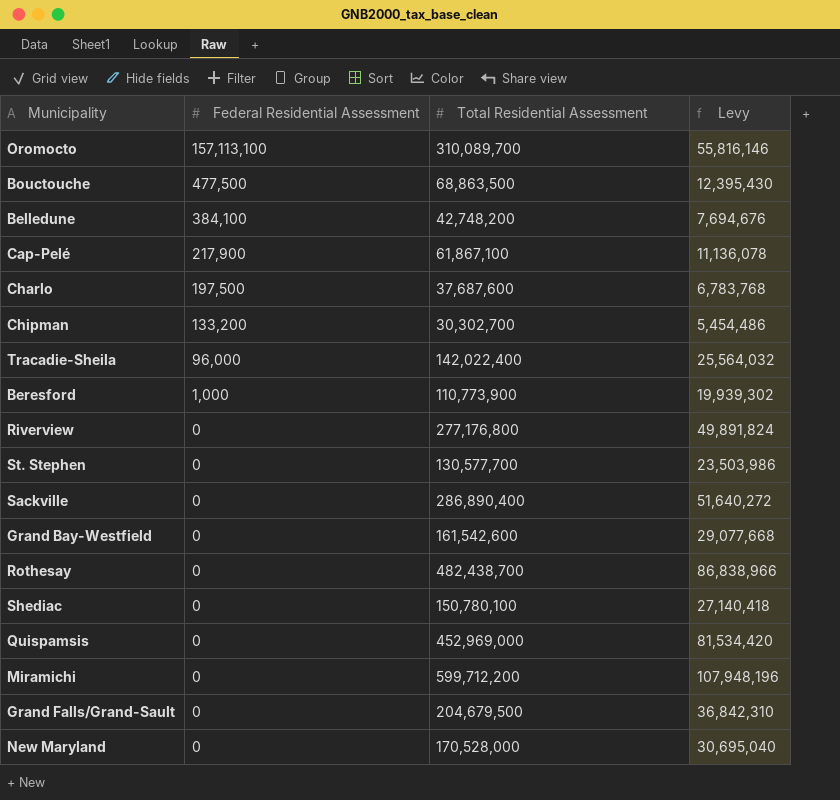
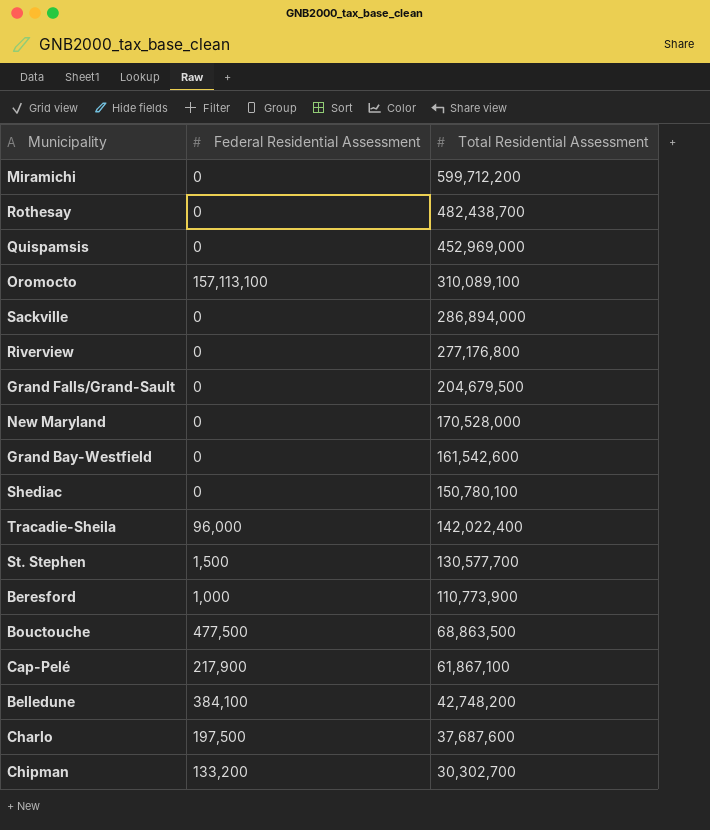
row order: Federal Residential Assessment descending -> Total Residential Assessment descending
column Levy | formula: [Total Residential Assessment] * 0.18 -> none
Oromocto | Total Residential Assessment: 310,089,700 -> 310,089,100
Sackville | Total Residential Assessment: 286,890,400 -> 286,894,000
St. Stephen | Federal Residential Assessment: 0 -> 1,500

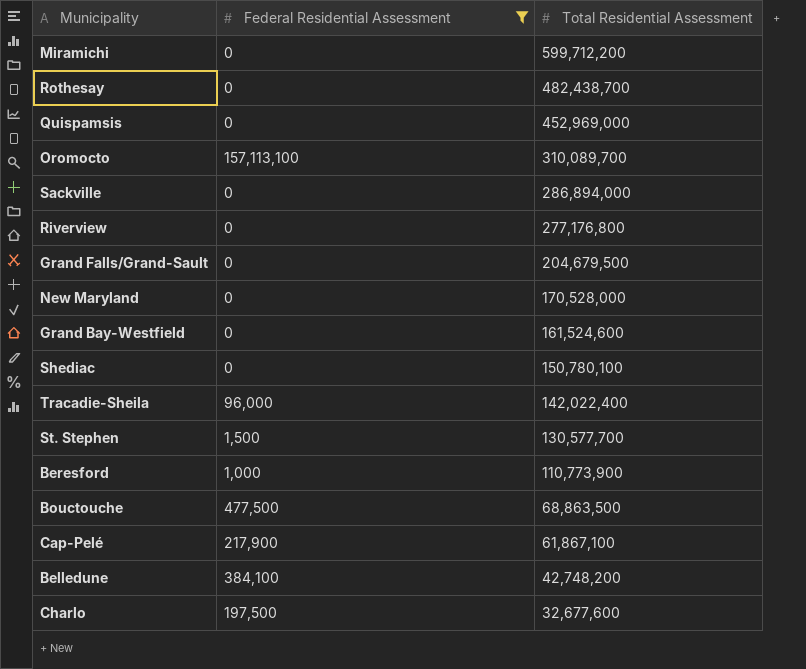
filter: none -> Federal Residential Assessment != 133,200
Oromocto | Total Residential Assessment: 310,089,100 -> 310,089,700
Grand Bay-Westfield | Total Residential Assessment: 161,542,600 -> 161,524,600
Charlo | Total Residential Assessment: 37,687,600 -> 32,677,600

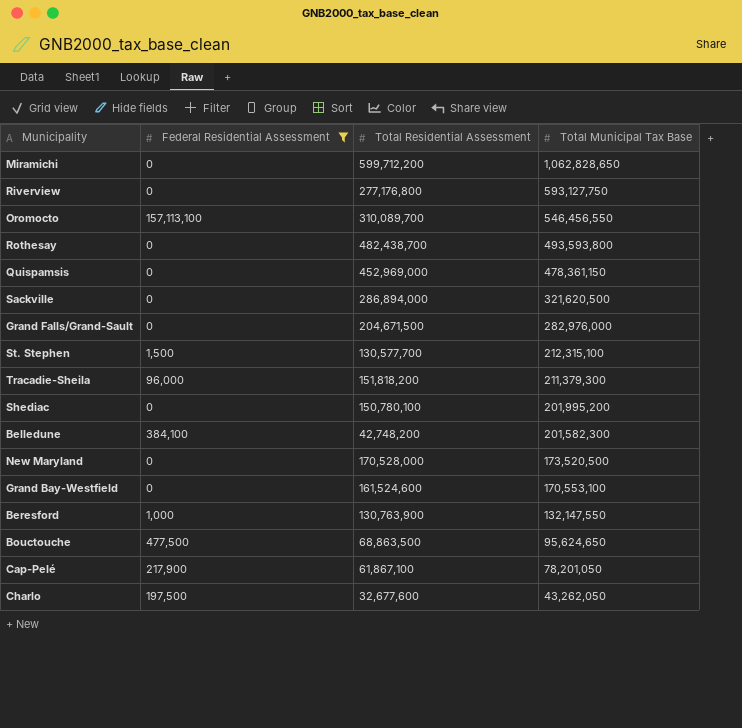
row order: Total Residential Assessment descending -> Total Municipal Tax Base descending
column Total Municipal Tax Base | position: none -> 4
Grand Falls/Grand-Sault | Total Residential Assessment: 204,679,500 -> 204,671,500
Tracadie-Sheila | Total Residential Assessment: 142,022,400 -> 151,818,200
Beresford | Total Residential Assessment: 110,773,900 -> 130,763,900

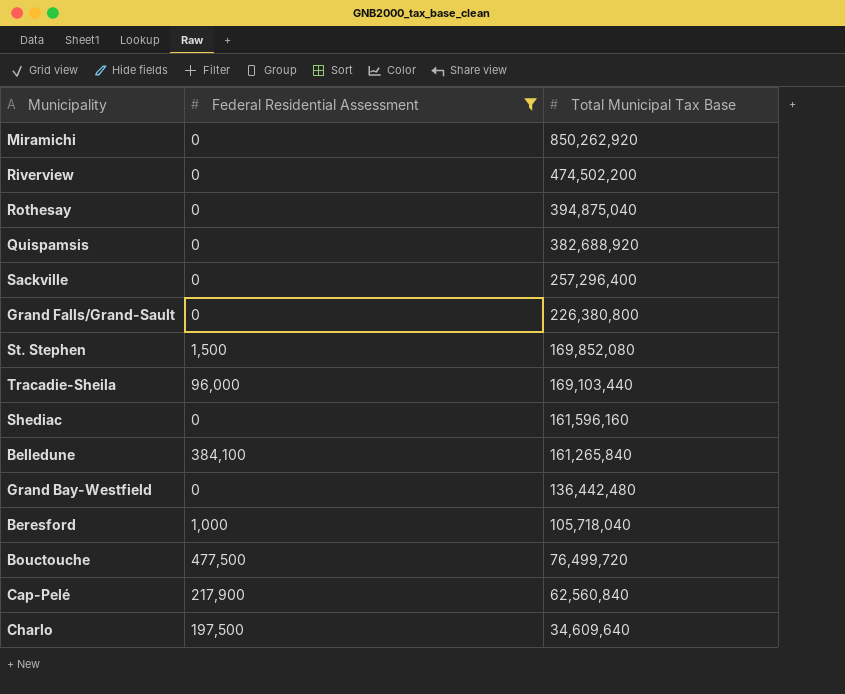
column Total Residential Assessment | position: 3 -> none
row Oromocto: 157,113,100 | 310,089,700 | 546,456,550 -> none
row New Maryland: 0 | 170,528,000 | 173,520,500 -> none
Miramichi | Total Municipal Tax Base: 1,062,828,650 -> 850,262,920
Riverview | Total Municipal Tax Base: 593,127,750 -> 474,502,200
Rothesay | Total Municipal Tax Base: 493,593,800 -> 394,875,040
Quispamsis | Total Municipal Tax Base: 478,361,150 -> 382,688,920
Sackville | Total Municipal Tax Base: 321,620,500 -> 257,296,400
Grand Falls/Grand-Sault | Total Municipal Tax Base: 282,976,000 -> 226,380,800
St. Stephen | Total Municipal Tax Base: 212,315,100 -> 169,852,080
Tracadie-Sheila | Total Municipal Tax Base: 211,379,300 -> 169,103,440
Shediac | Total Municipal Tax Base: 201,995,200 -> 161,596,160
Belledune | Total Municipal Tax Base: 201,582,300 -> 161,265,840
Grand Bay-Westfield | Total Municipal Tax Base: 170,553,100 -> 136,442,480
Beresford | Total Municipal Tax Base: 132,147,550 -> 105,718,040
Bouctouche | Total Municipal Tax Base: 95,624,650 -> 76,499,720
Cap-Pelé | Total Municipal Tax Base: 78,201,050 -> 62,560,840
Charlo | Total Municipal Tax Base: 43,262,050 -> 34,609,640

